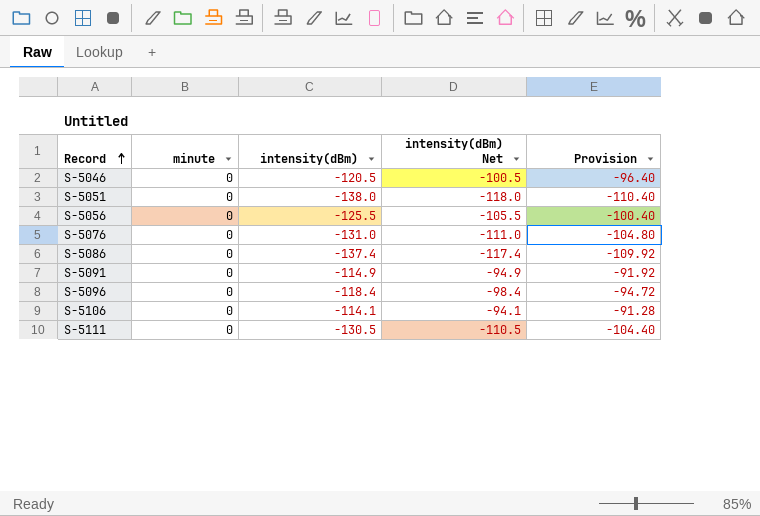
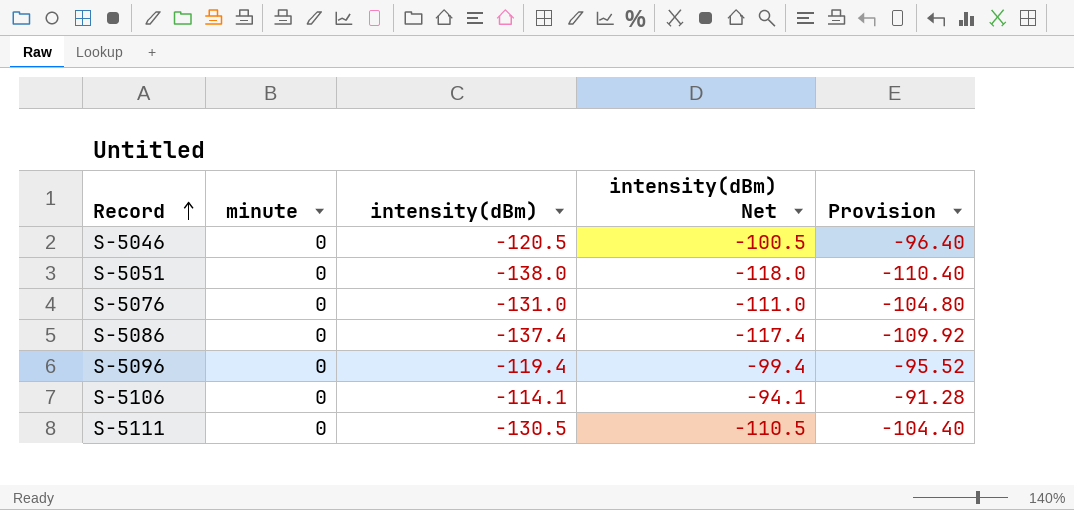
row S-5056: 0 | -125.5 | -105.5 | -100.40 -> none
row S-5091: 0 | -114.9 | -94.9 | -91.92 -> none
S-5096 | intensity(dBm): -118.4 -> -119.4
S-5096 | intensity(dBm) Net: -98.4 -> -99.4
S-5096 | Provision: -94.72 -> -95.52

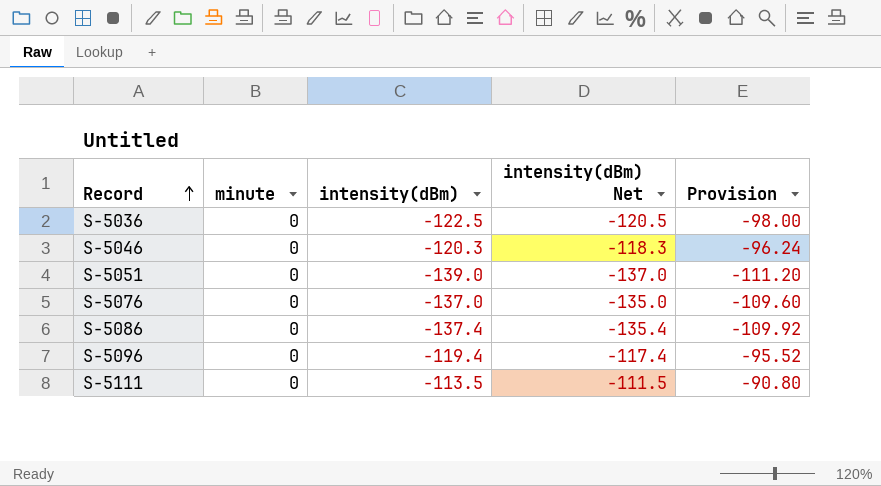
column intensity(dBm) Net | formula: [intensity(dBm)] + 20 -> [intensity(dBm)] + 2
row S-5106: 0 | -114.1 | -94.1 | -91.28 -> none
row S-5036: none -> 0 | -122.5 | -120.5 | -98.00
S-5046 | intensity(dBm): -120.5 -> -120.3
S-5046 | Provision: -96.40 -> -96.24
S-5051 | intensity(dBm): -138.0 -> -139.0
S-5051 | Provision: -110.40 -> -111.20
S-5076 | intensity(dBm): -131.0 -> -137.0
S-5076 | Provision: -104.80 -> -109.60
S-5111 | intensity(dBm): -130.5 -> -113.5
S-5111 | Provision: -104.40 -> -90.80

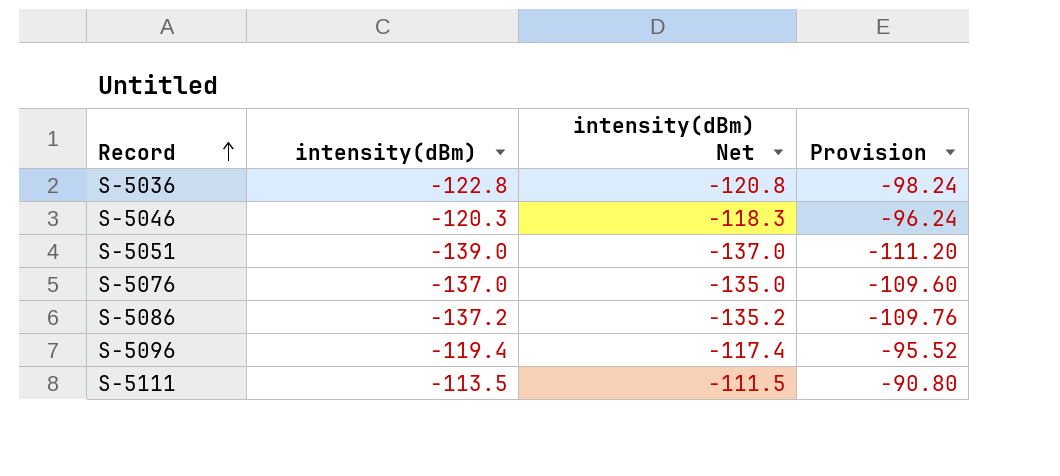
column minute | position: 2 -> none
S-5036 | intensity(dBm): -122.5 -> -122.8
S-5036 | intensity(dBm) Net: -120.5 -> -120.8
S-5036 | Provision: -98.00 -> -98.24
S-5086 | intensity(dBm): -137.4 -> -137.2
S-5086 | intensity(dBm) Net: -135.4 -> -135.2
S-5086 | Provision: -109.92 -> -109.76

